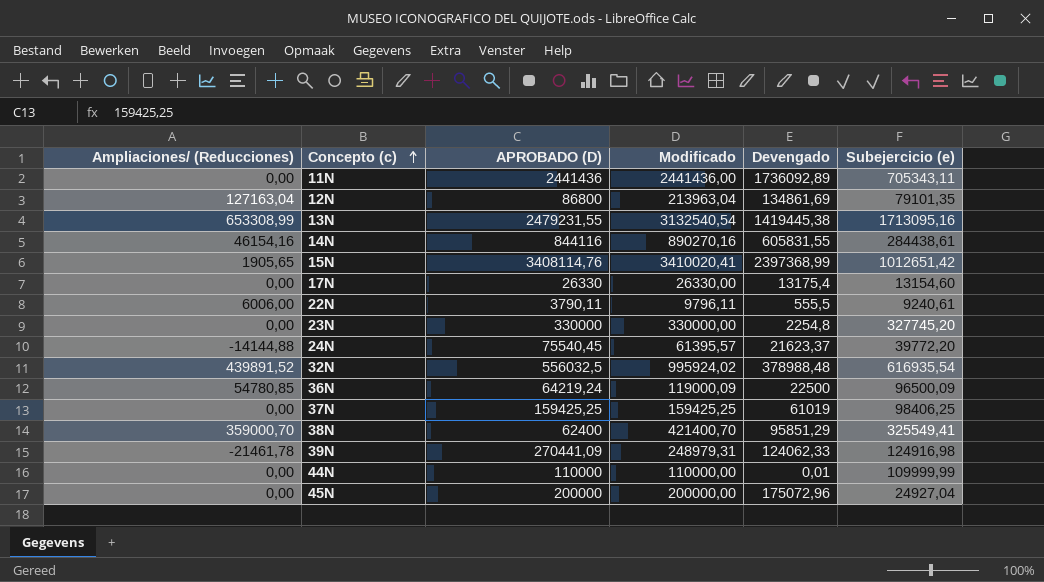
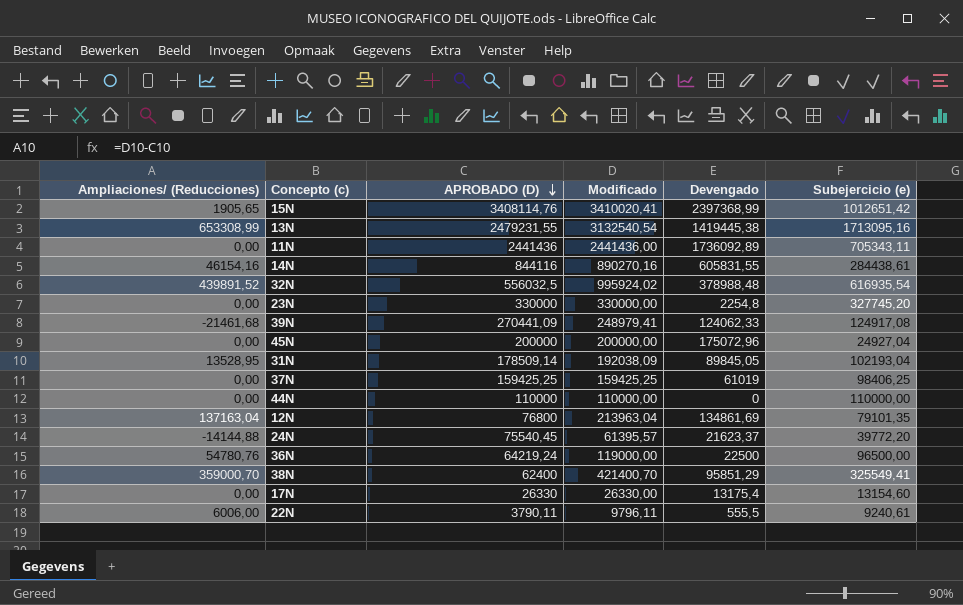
row order: Concepto (c) ascending -> APROBADO (D) descending
39N | Ampliaciones/ (Reducciones): -21461,78 -> -21461,68
39N | Modificado: 248979,31 -> 248979,41
39N | Subejercicio (e): 124916,98 -> 124917,08
row 31N: none -> 13528,95 | 178509,14 | 192038,09 | 89845,05 | 102193,04
44N | Devengado: 0,01 -> 0
44N | Subejercicio (e): 109999,99 -> 110000,00
12N | Ampliaciones/ (Reducciones): 127163,04 -> 137163,04
12N | APROBADO (D): 86800 -> 76800
36N | Ampliaciones/ (Reducciones): 54780,85 -> 54780,76
36N | Modificado: 119000,09 -> 119000,00
36N | Subejercicio (e): 96500,09 -> 96500,00

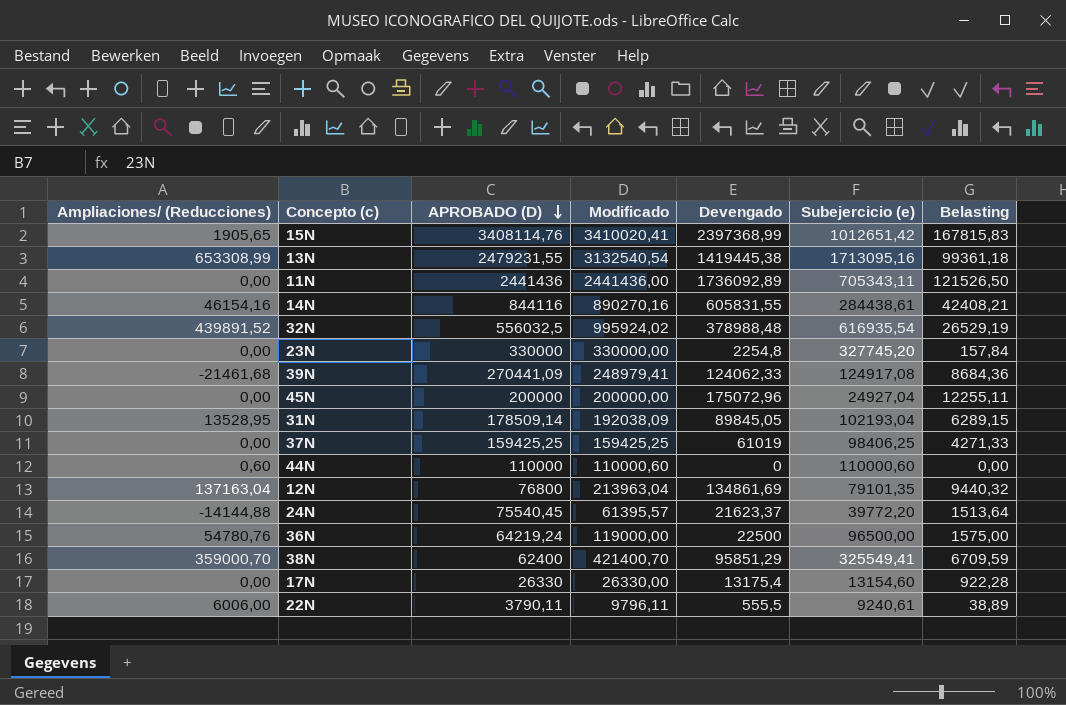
column Belasting | formula: none -> [Devengado] * 0,07
44N | Ampliaciones/ (Reducciones): 0,00 -> 0,60
44N | Modificado: 110000,00 -> 110000,60
44N | Subejercicio (e): 110000,00 -> 110000,60

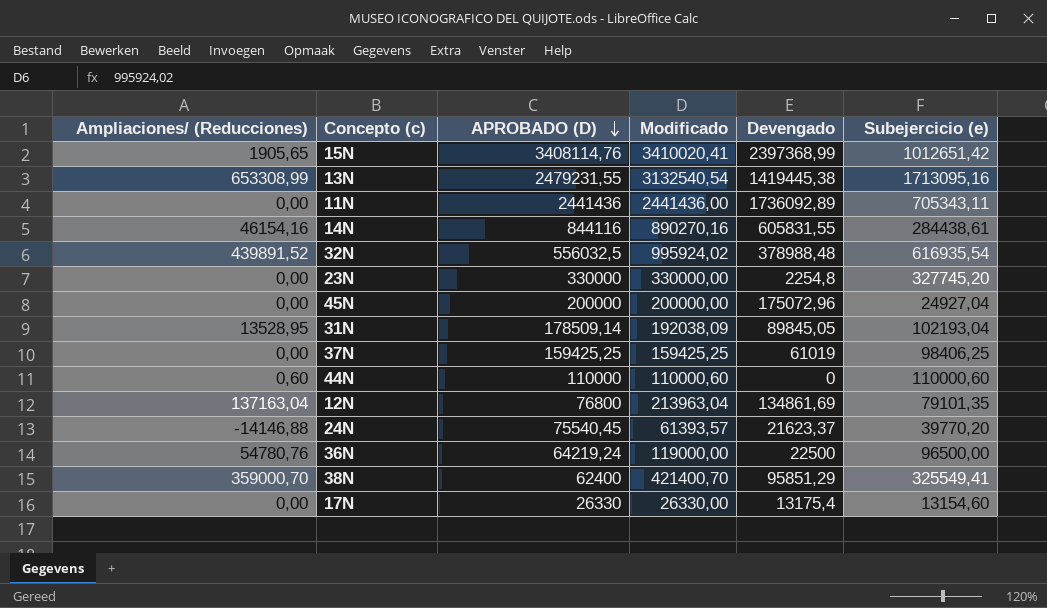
column Belasting | formula: [Devengado] * 0,07 -> none
row 39N: -21461,68 | 270441,09 | 248979,41 | 124062,33 | 124917,08 | 8684,36 -> none
row 22N: 6006,00 | 3790,11 | 9796,11 | 555,5 | 9240,61 | 38,89 -> none
24N | Ampliaciones/ (Reducciones): -14144,88 -> -14146,88
24N | Modificado: 61395,57 -> 61393,57
24N | Subejercicio (e): 39772,20 -> 39770,20

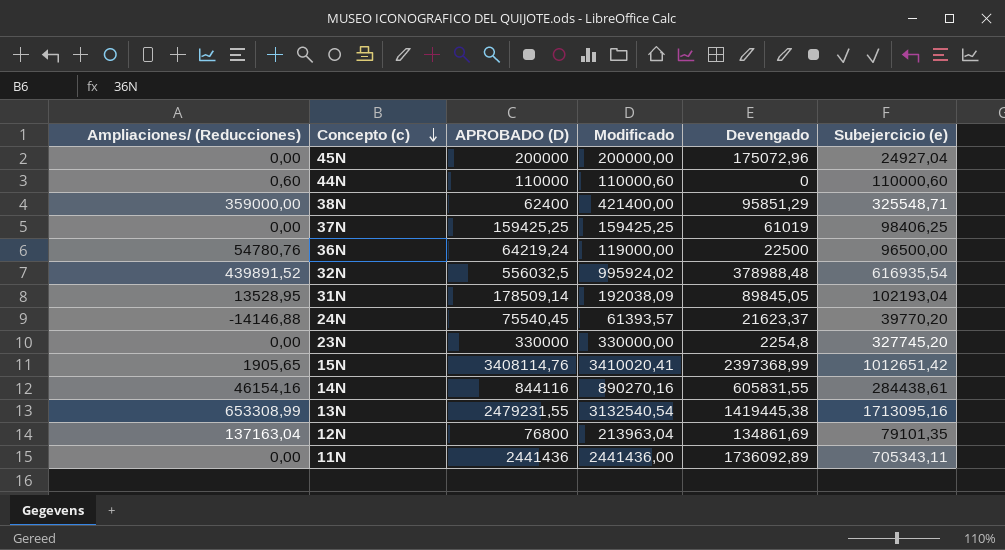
row order: APROBADO (D) descending -> Concepto (c) descending
row 17N: 0,00 | 26330 | 26330,00 | 13175,4 | 13154,60 -> none
38N | Ampliaciones/ (Reducciones): 359000,70 -> 359000,00
38N | Modificado: 421400,70 -> 421400,00
38N | Subejercicio (e): 325549,41 -> 325548,71

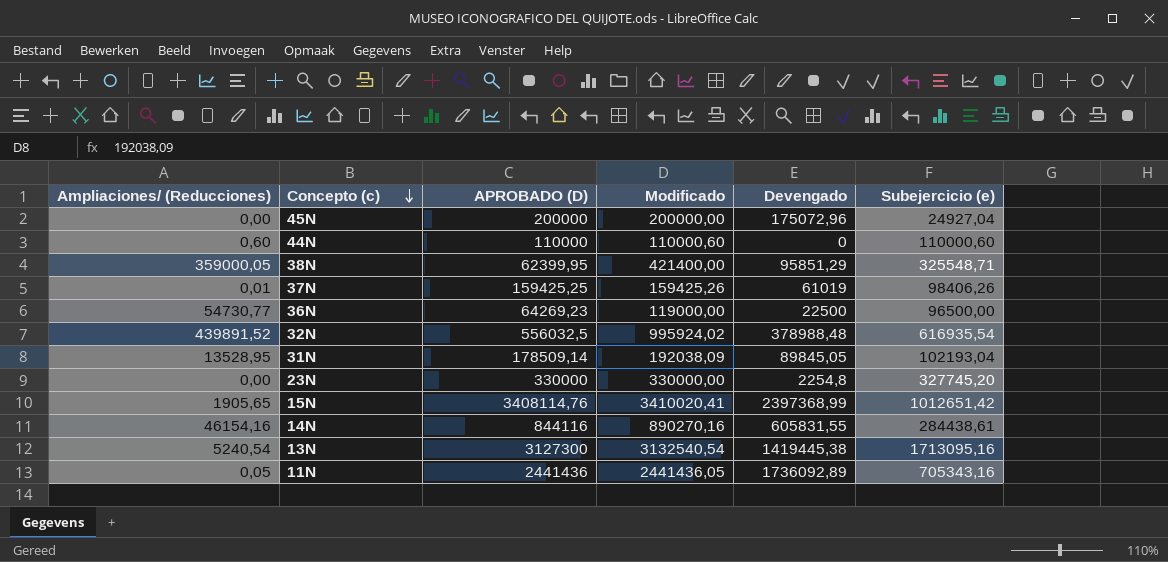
row 24N: -14146,88 | 75540,45 | 61393,57 | 21623,37 | 39770,20 -> none
row 12N: 137163,04 | 76800 | 213963,04 | 134861,69 | 79101,35 -> none
38N | Ampliaciones/ (Reducciones): 359000,00 -> 359000,05
38N | APROBADO (D): 62400 -> 62399,95
37N | Ampliaciones/ (Reducciones): 0,00 -> 0,01
37N | Modificado: 159425,25 -> 159425,26
37N | Subejercicio (e): 98406,25 -> 98406,26
36N | Ampliaciones/ (Reducciones): 54780,76 -> 54730,77
36N | APROBADO (D): 64219,24 -> 64269,23
13N | Ampliaciones/ (Reducciones): 653308,99 -> 5240,54
13N | APROBADO (D): 2479231,55 -> 3127300
11N | Ampliaciones/ (Reducciones): 0,00 -> 0,05
11N | Modificado: 2441436,00 -> 2441436,05
11N | Subejercicio (e): 705343,11 -> 705343,16

